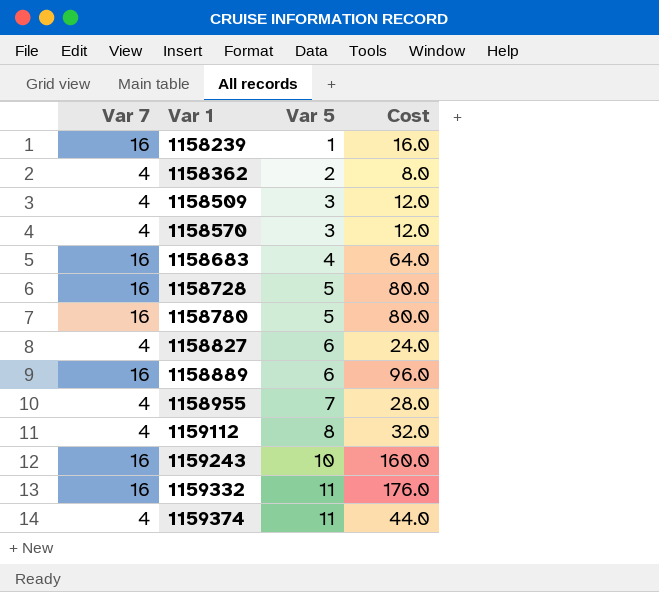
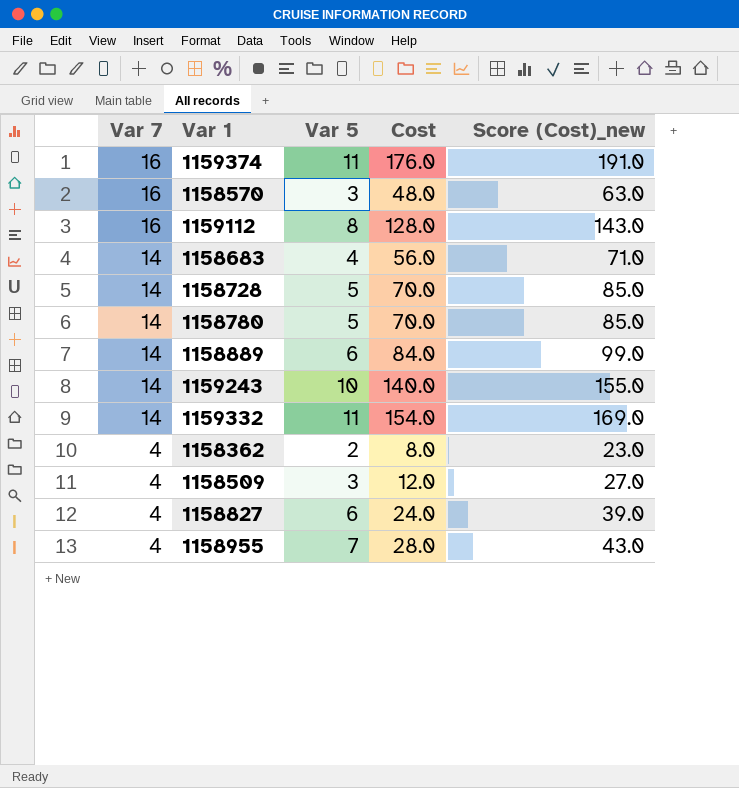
row order: Var 1 ascending -> Var 7 descending
column Score (Cost)_new | formula: none -> [Cost] + 15
row 1158239: 16 | 1 | 16.0 -> none
1159374 | Var 7: 4 -> 16
1159374 | Cost: 44.0 -> 176.0
1158570 | Var 7: 4 -> 16
1158570 | Cost: 12.0 -> 48.0
1159112 | Var 7: 4 -> 16
1159112 | Cost: 32.0 -> 128.0
1158683 | Var 7: 16 -> 14
1158683 | Cost: 64.0 -> 56.0
1158728 | Var 7: 16 -> 14
1158728 | Cost: 80.0 -> 70.0
1158780 | Var 7: 16 -> 14
1158780 | Cost: 80.0 -> 70.0
1158889 | Var 7: 16 -> 14
1158889 | Cost: 96.0 -> 84.0
1159243 | Var 7: 16 -> 14
1159243 | Cost: 160.0 -> 140.0
1159332 | Var 7: 16 -> 14
1159332 | Cost: 176.0 -> 154.0

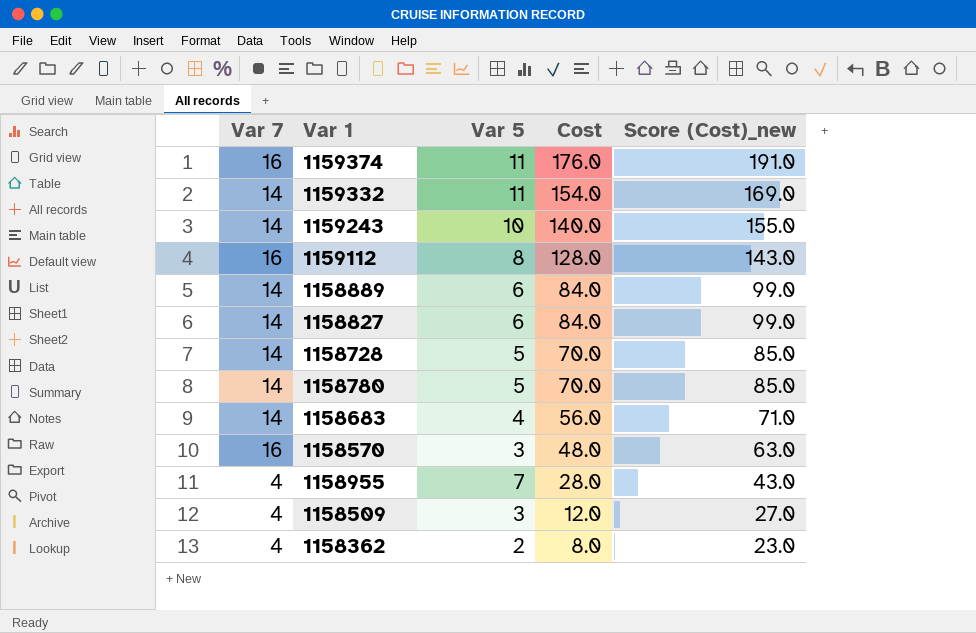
row order: Var 7 descending -> Cost descending
1158827 | Var 7: 4 -> 14
1158827 | Cost: 24.0 -> 84.0
1158827 | Score (Cost)_new: 39.0 -> 99.0

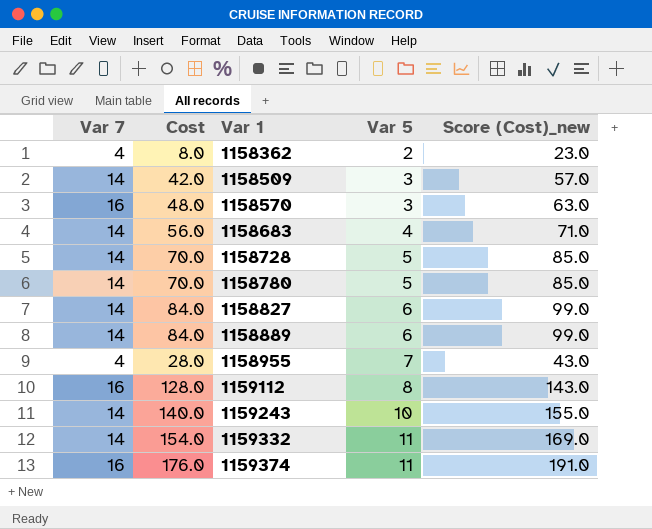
row order: Cost descending -> Var 1 ascending
column Cost | position: 4 -> 2
1158509 | Var 7: 4 -> 14
1158509 | Cost: 12.0 -> 42.0
1158509 | Score (Cost)_new: 27.0 -> 57.0

